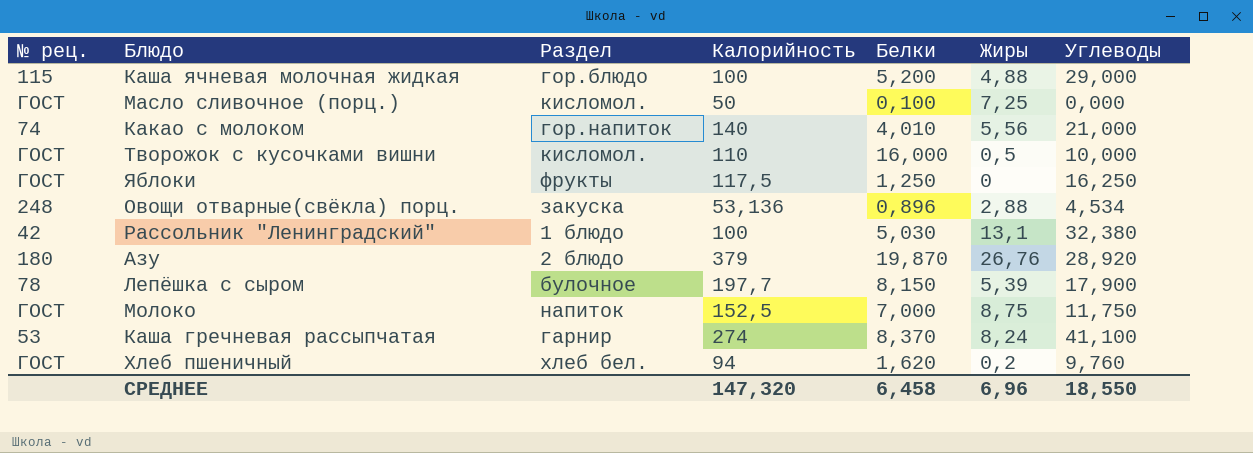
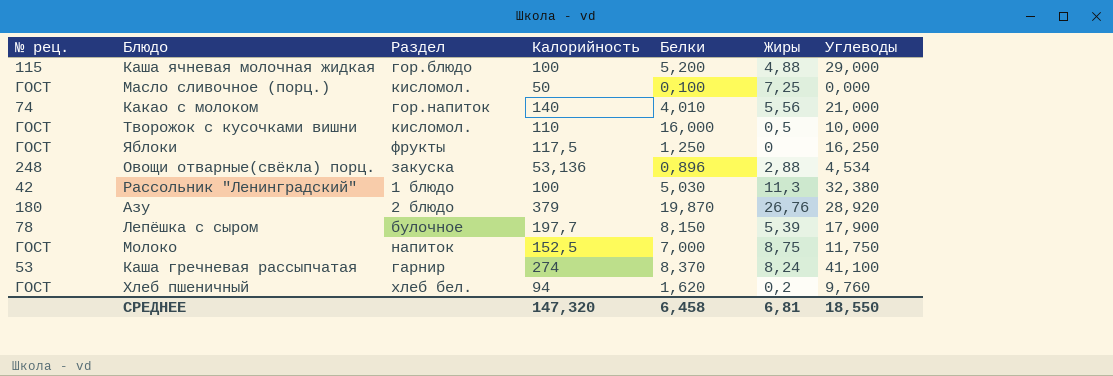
Рассольник "Ленинградский" | Жиры: 13,1 -> 11,3
СРЕДНЕЕ | Жиры: 6,96 -> 6,81

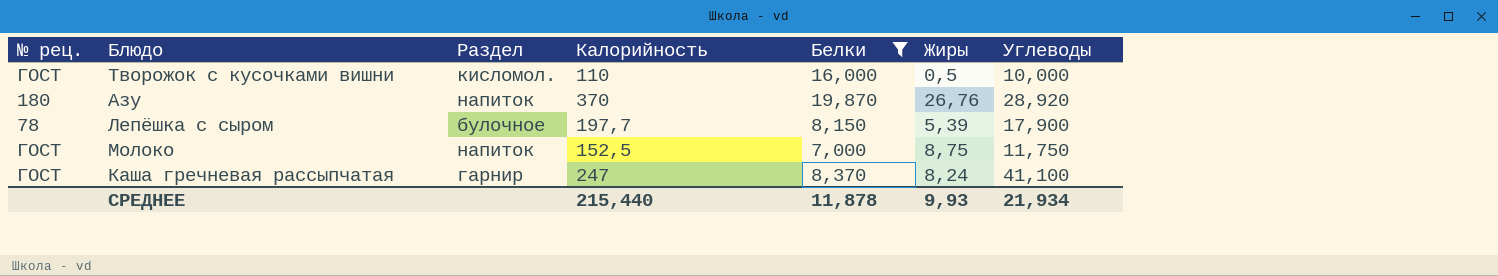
filter: none -> Белки >= 7,000
Азу | Раздел: 2 блюдо -> напиток
Азу | Калорийность: 379 -> 370
Каша гречневая рассыпчатая | № рец.: 53 -> ГОСТ
Каша гречневая рассыпчатая | Калорийность: 274 -> 247
СРЕДНЕЕ | Калорийность: 147,320 -> 215,440
СРЕДНЕЕ | Белки: 6,458 -> 11,878
СРЕДНЕЕ | Жиры: 6,81 -> 9,93
СРЕДНЕЕ | Углеводы: 18,550 -> 21,934

